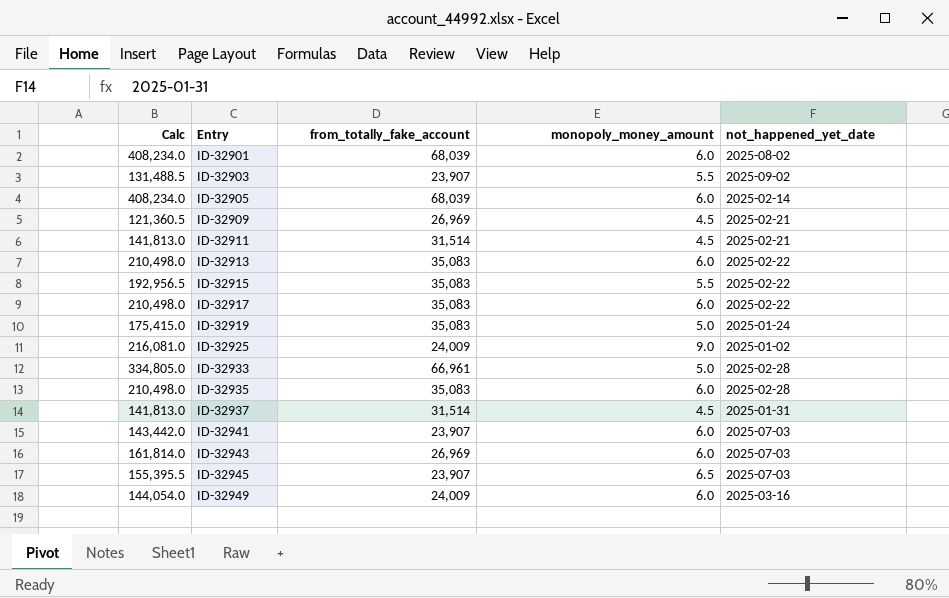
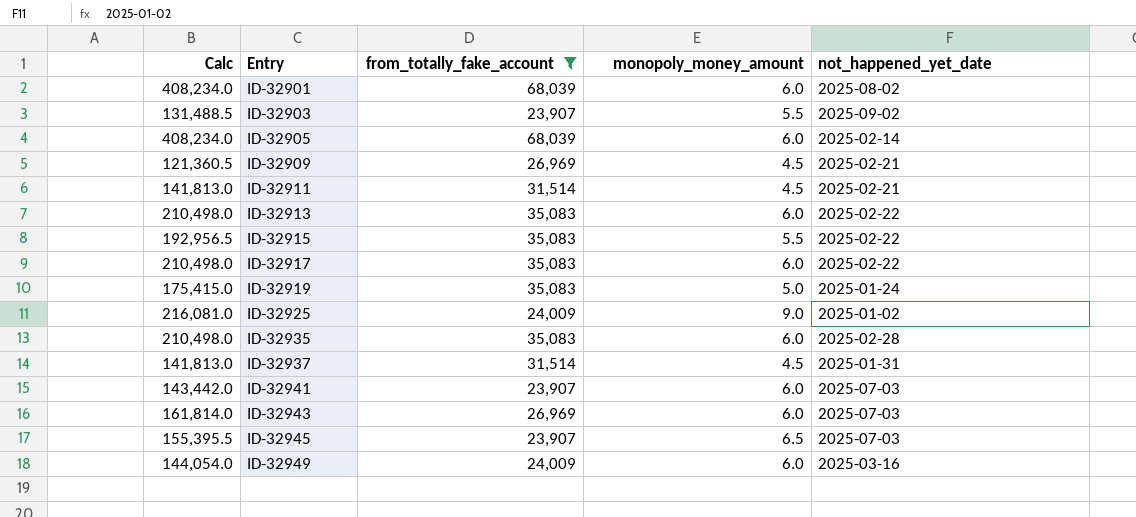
filter: none -> from_totally_fake_account != 66,961

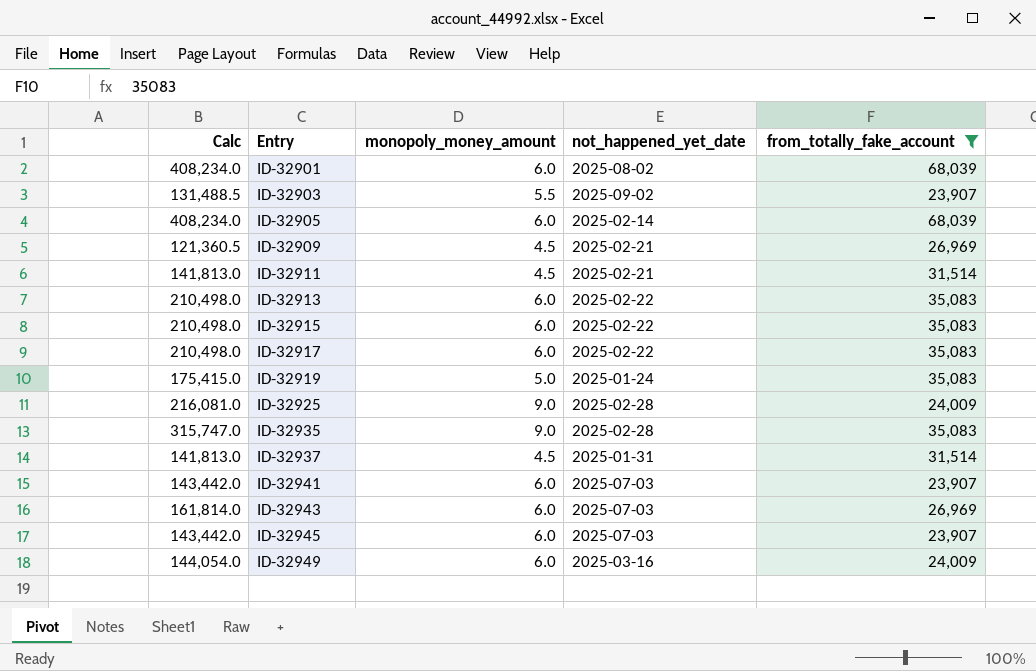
column from_totally_fake_account | position: 3 -> 5
ID-32915 | Calc: 192,956.5 -> 210,498.0
ID-32915 | monopoly_money_amount: 5.5 -> 6.0
ID-32925 | not_happened_yet_date: 2025-01-02 -> 2025-02-28
ID-32935 | Calc: 210,498.0 -> 315,747.0
ID-32935 | monopoly_money_amount: 6.0 -> 9.0
ID-32945 | Calc: 155,395.5 -> 143,442.0
ID-32945 | monopoly_money_amount: 6.5 -> 6.0

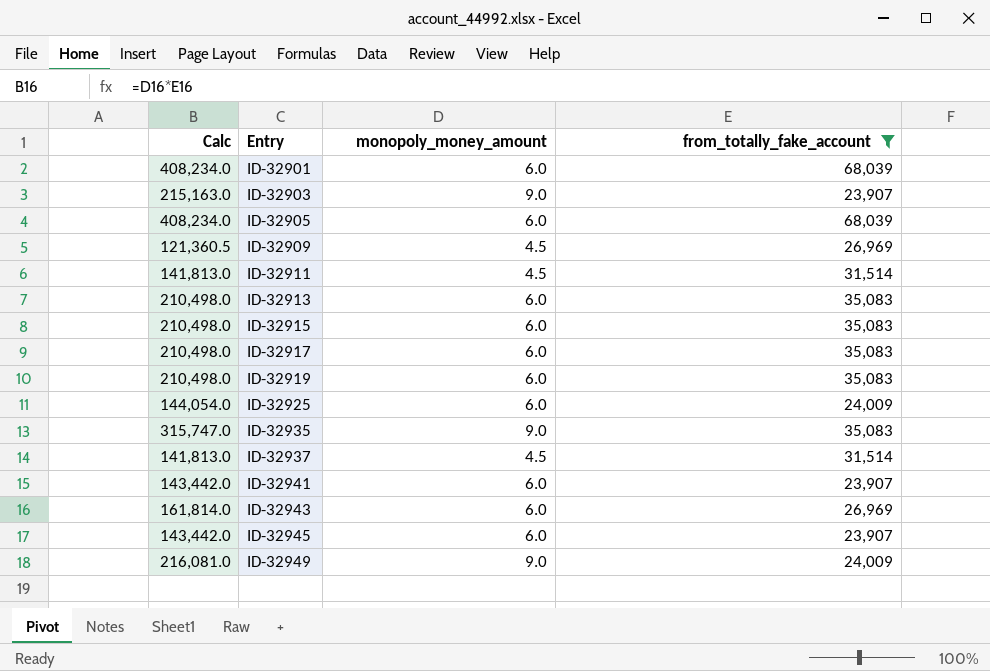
column not_happened_yet_date | position: 4 -> none
ID-32903 | Calc: 131,488.5 -> 215,163.0
ID-32903 | monopoly_money_amount: 5.5 -> 9.0
ID-32919 | Calc: 175,415.0 -> 210,498.0
ID-32919 | monopoly_money_amount: 5.0 -> 6.0
ID-32925 | Calc: 216,081.0 -> 144,054.0
ID-32925 | monopoly_money_amount: 9.0 -> 6.0
ID-32949 | Calc: 144,054.0 -> 216,081.0
ID-32949 | monopoly_money_amount: 6.0 -> 9.0

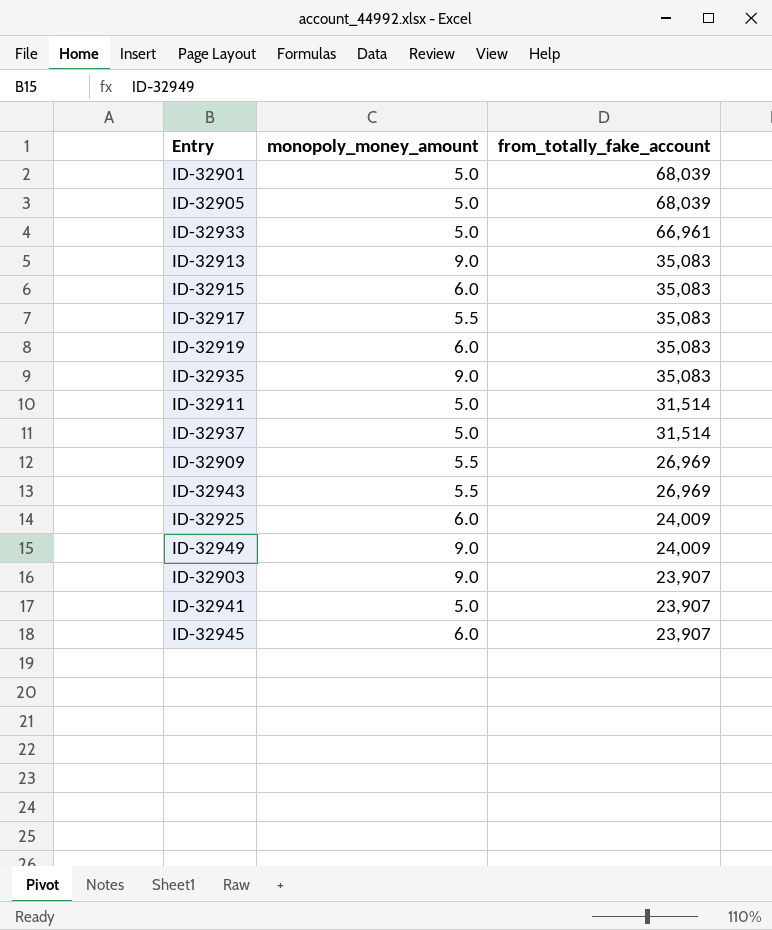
filter: from_totally_fake_account != 66,961 -> none
row order: Entry ascending -> from_totally_fake_account descending
column Calc | formula: [monopoly_money_amount] * [from_totally_fake_account] -> none
ID-32901 | monopoly_money_amount: 6.0 -> 5.0
ID-32905 | monopoly_money_amount: 6.0 -> 5.0
ID-32913 | monopoly_money_amount: 6.0 -> 9.0
ID-32917 | monopoly_money_amount: 6.0 -> 5.5
ID-32911 | monopoly_money_amount: 4.5 -> 5.0
ID-32937 | monopoly_money_amount: 4.5 -> 5.0
ID-32909 | monopoly_money_amount: 4.5 -> 5.5
ID-32943 | monopoly_money_amount: 6.0 -> 5.5
ID-32941 | monopoly_money_amount: 6.0 -> 5.0

